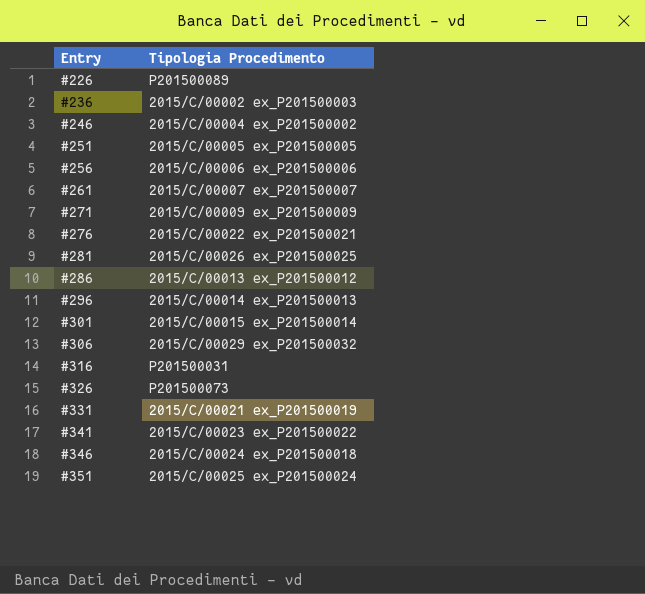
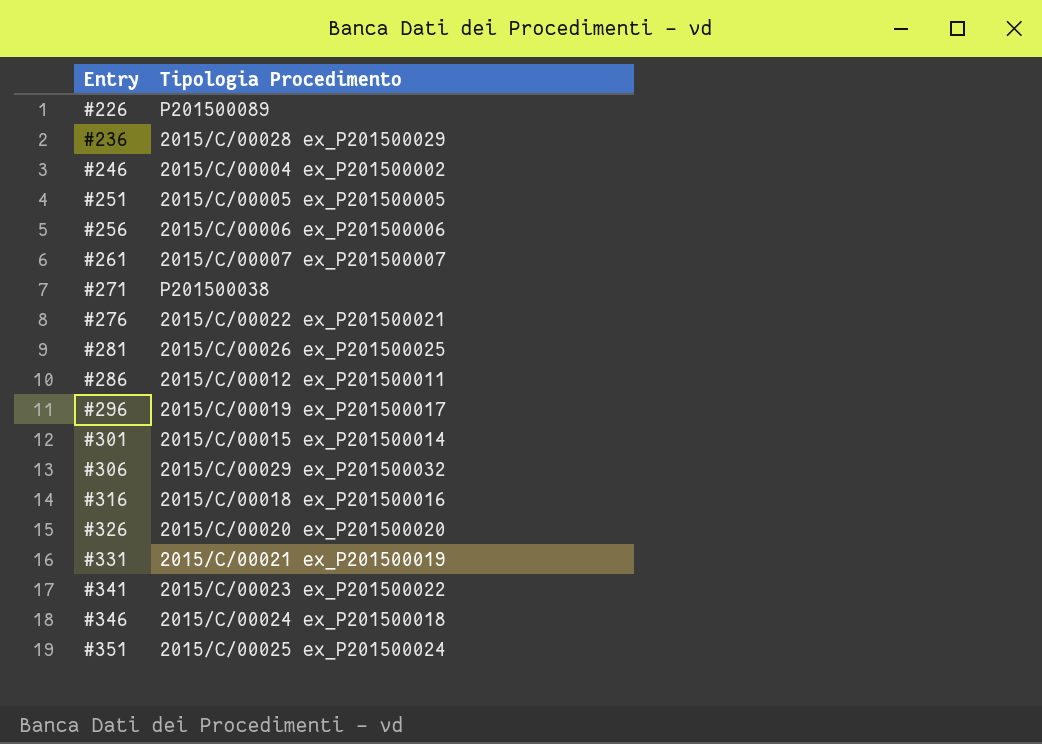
#236 | Tipologia Procedimento: 2015/C/00002 ex_P201500003 -> 2015/C/00028 ex_P201500029
#271 | Tipologia Procedimento: 2015/C/00009 ex_P201500009 -> P201500038
#286 | Tipologia Procedimento: 2015/C/00013 ex_P201500012 -> 2015/C/00012 ex_P201500011
#296 | Tipologia Procedimento: 2015/C/00014 ex_P201500013 -> 2015/C/00019 ex_P201500017
#316 | Tipologia Procedimento: P201500031 -> 2015/C/00018 ex_P201500016
#326 | Tipologia Procedimento: P201500073 -> 2015/C/00020 ex_P201500020

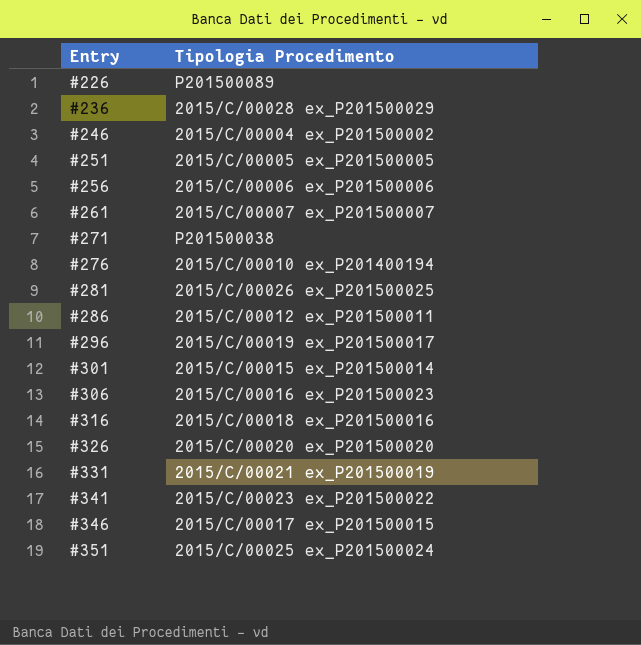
#276 | Tipologia Procedimento: 2015/C/00022 ex_P201500021 -> 2015/C/00010 ex_P201400194
#306 | Tipologia Procedimento: 2015/C/00029 ex_P201500032 -> 2015/C/00016 ex_P201500023
#346 | Tipologia Procedimento: 2015/C/00024 ex_P201500018 -> 2015/C/00017 ex_P201500015

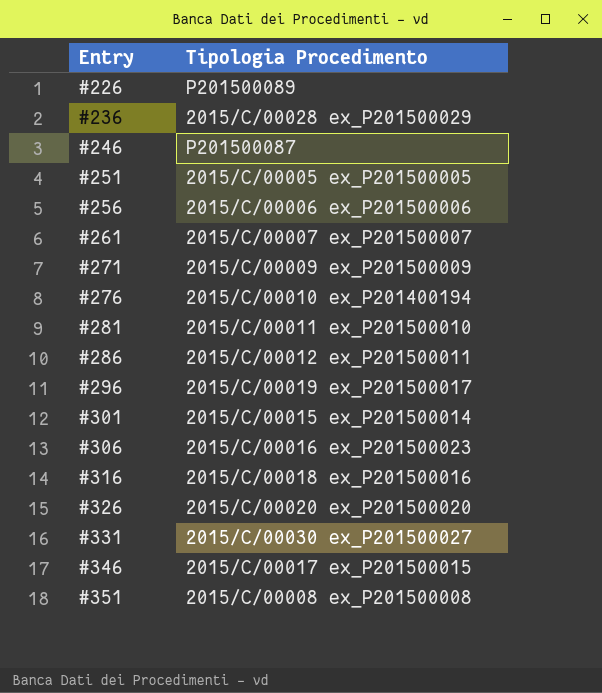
row #341: 2015/C/00023 ex_P201500022 -> none
#246 | Tipologia Procedimento: 2015/C/00004 ex_P201500002 -> P201500087
#271 | Tipologia Procedimento: P201500038 -> 2015/C/00009 ex_P201500009
#281 | Tipologia Procedimento: 2015/C/00026 ex_P201500025 -> 2015/C/00011 ex_P201500010
#331 | Tipologia Procedimento: 2015/C/00021 ex_P201500019 -> 2015/C/00030 ex_P201500027
#351 | Tipologia Procedimento: 2015/C/00025 ex_P201500024 -> 2015/C/00008 ex_P201500008

